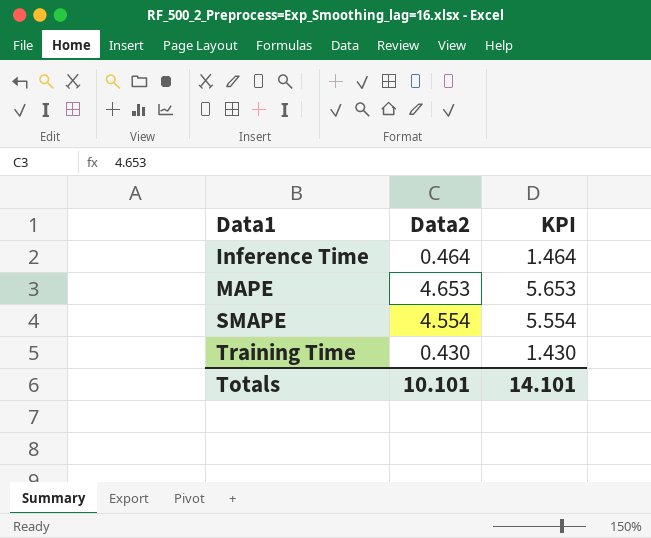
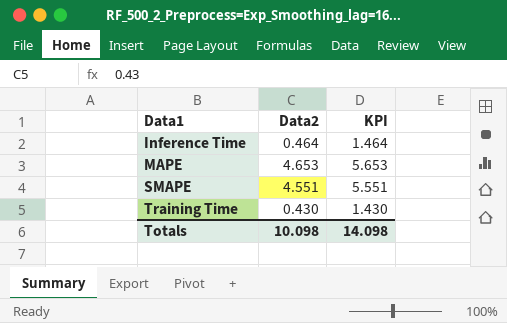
SMAPE | Data2: 4.554 -> 4.551
SMAPE | KPI: 5.554 -> 5.551
Totals | Data2: 10.101 -> 10.098
Totals | KPI: 14.101 -> 14.098

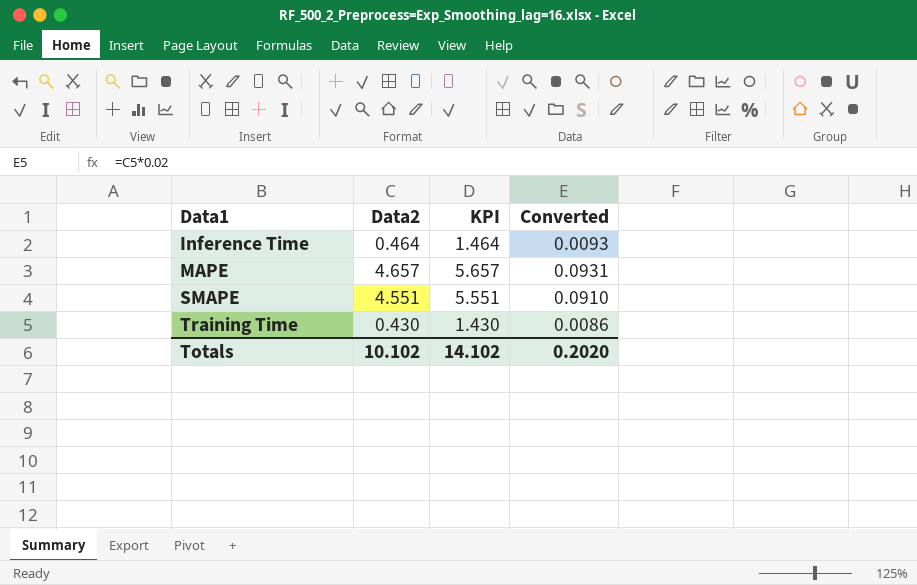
column Converted | formula: none -> [Data2] * 0.02
MAPE | Data2: 4.653 -> 4.657
MAPE | KPI: 5.653 -> 5.657
Totals | Data2: 10.098 -> 10.102
Totals | KPI: 14.098 -> 14.102

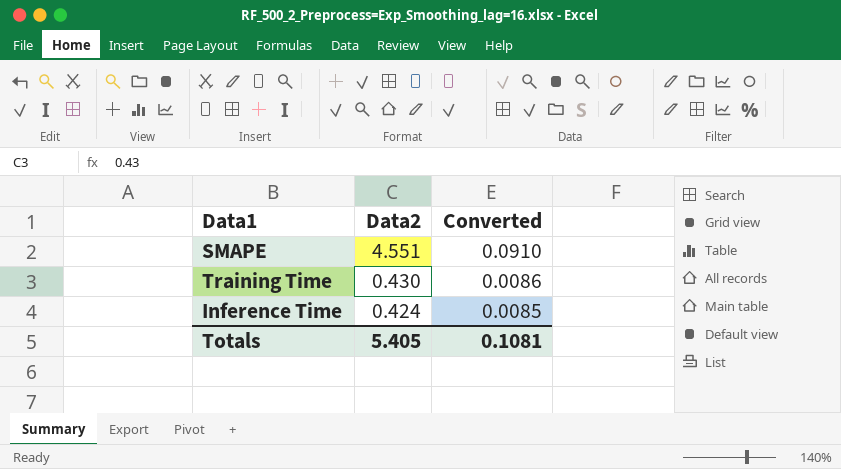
row order: Data1 ascending -> Data2 descending
column KPI | formula: [Data2] + 1 -> none
row MAPE: 4.657 | 5.657 | 0.0931 -> none
Inference Time | Data2: 0.464 -> 0.424
Inference Time | Converted: 0.0093 -> 0.0085
Totals | Data2: 10.102 -> 5.405
Totals | Converted: 0.2020 -> 0.1081

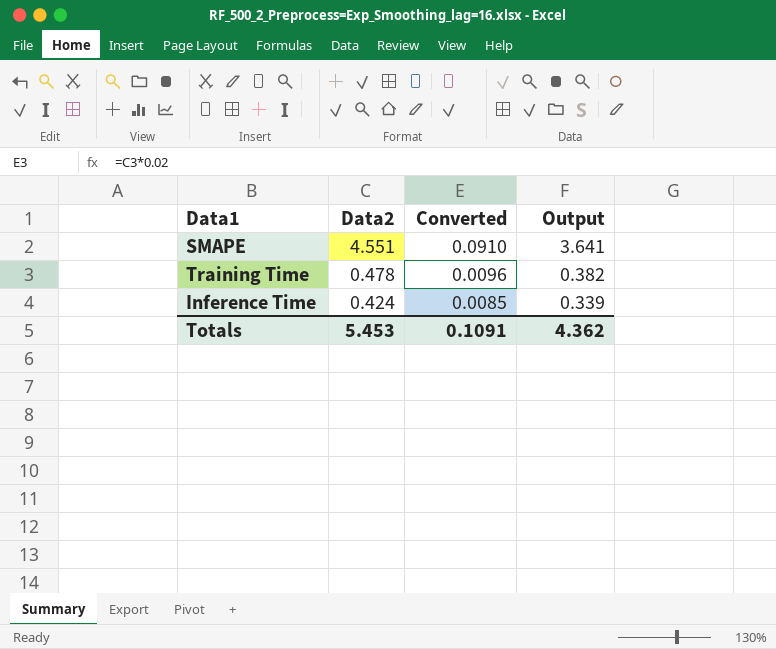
column Output | formula: none -> [Data2] * 0.8
Training Time | Data2: 0.430 -> 0.478
Training Time | Converted: 0.0086 -> 0.0096
Totals | Data2: 5.405 -> 5.453
Totals | Converted: 0.1081 -> 0.1091

